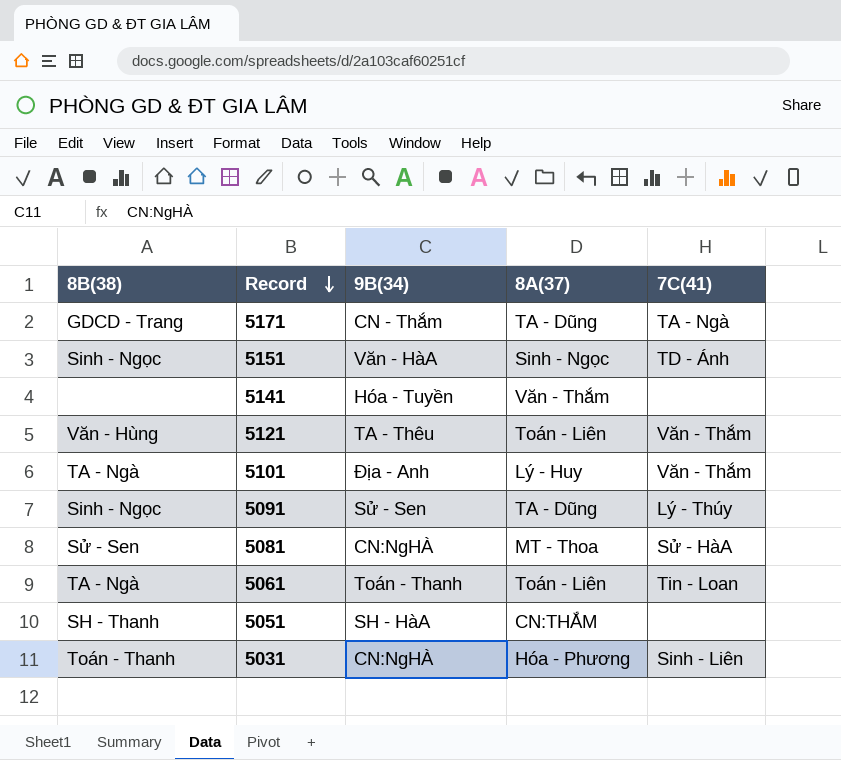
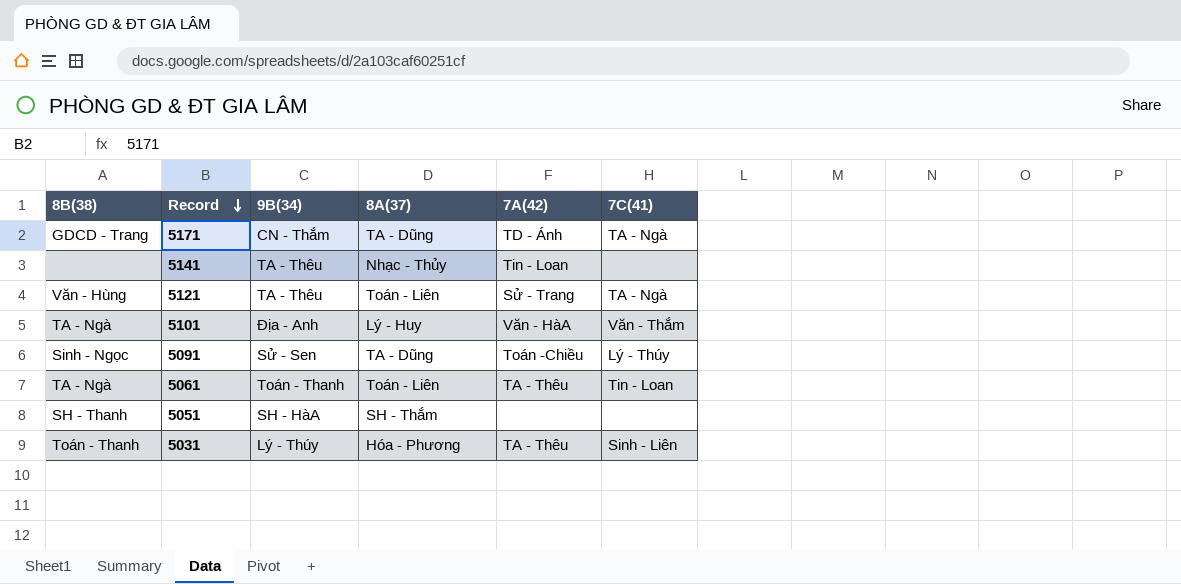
column 7A(42) | position: none -> 5
row 5151: Sinh - Ngọc | Văn - HàA | Sinh - Ngọc | TD - Ánh -> none
row 5081: Sử - Sen | CN:NgHÀ | MT - Thoa | Sử - HàA -> none
5141 | 9B(34): Hóa - Tuyền -> TA - Thêu
5141 | 8A(37): Văn - Thắm -> Nhạc - Thủy
5121 | 7C(41): Văn - Thắm -> TA - Ngà
5051 | 8A(37): CN:THẮM -> SH - Thắm
5031 | 9B(34): CN:NgHÀ -> Lý - Thúy

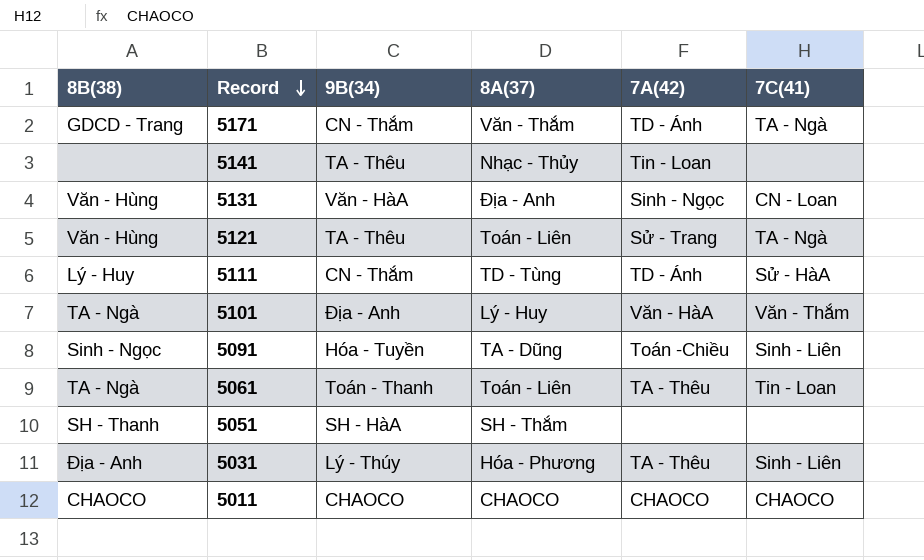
5171 | 8A(37): TA - Dũng -> Văn - Thắm
row 5131: none -> Văn - Hùng | Văn - HàA | Địa - Anh | Sinh - Ngọc | CN - Loan
row 5111: none -> Lý - Huy | CN - Thắm | TD - Tùng | TD - Ánh | Sử - HàA
5091 | 9B(34): Sử - Sen -> Hóa - Tuyền
5091 | 7C(41): Lý - Thúy -> Sinh - Liên
5031 | 8B(38): Toán - Thanh -> Địa - Anh
row 5011: none -> CHAOCO | CHAOCO | CHAOCO | CHAOCO | CHAOCO

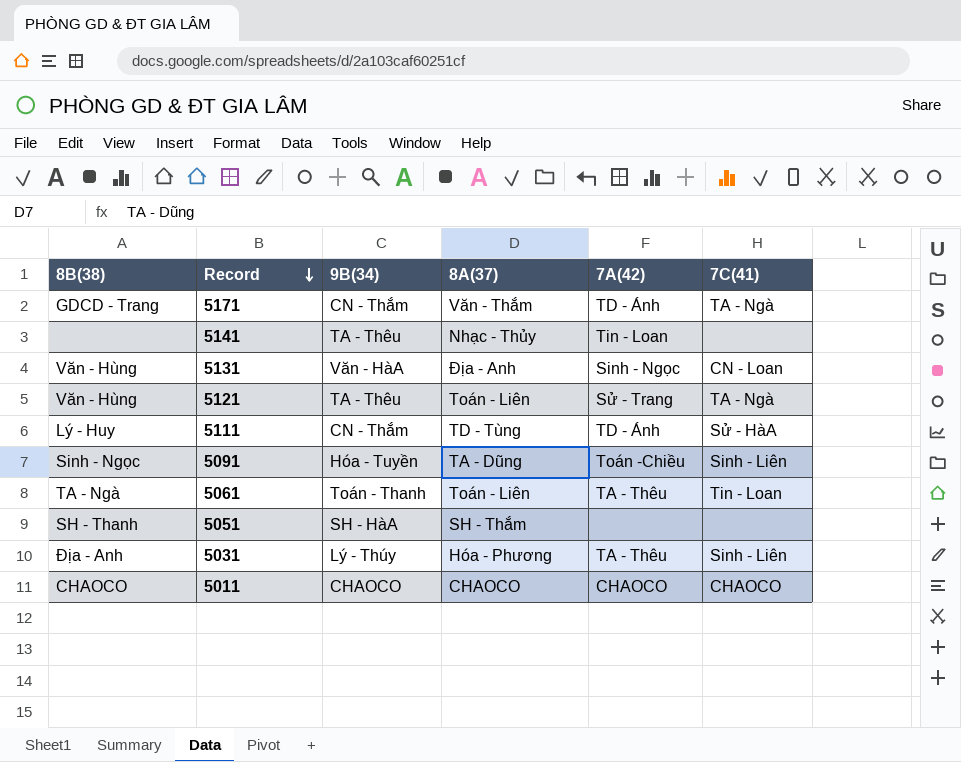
row 5101: TA - Ngà | Địa - Anh | Lý - Huy | Văn - HàA | Văn - Thắm -> none

